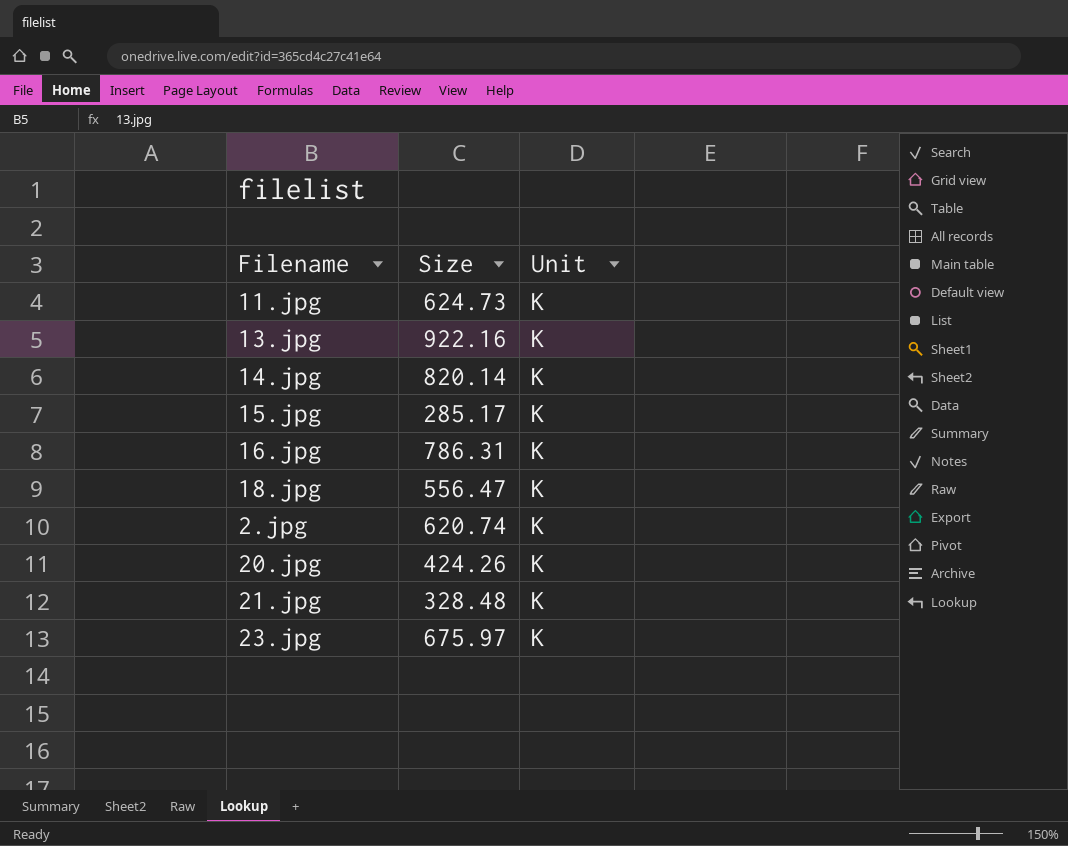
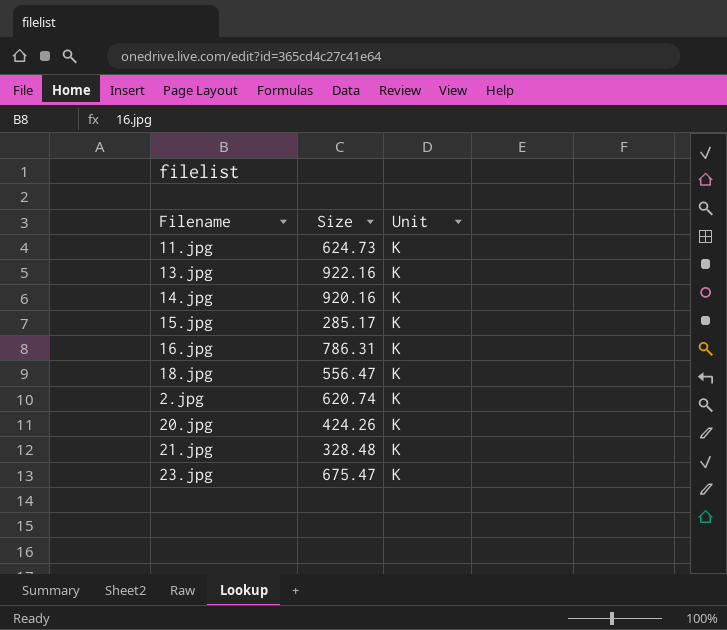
14.jpg | Size: 820.14 -> 920.16
23.jpg | Size: 675.97 -> 675.47

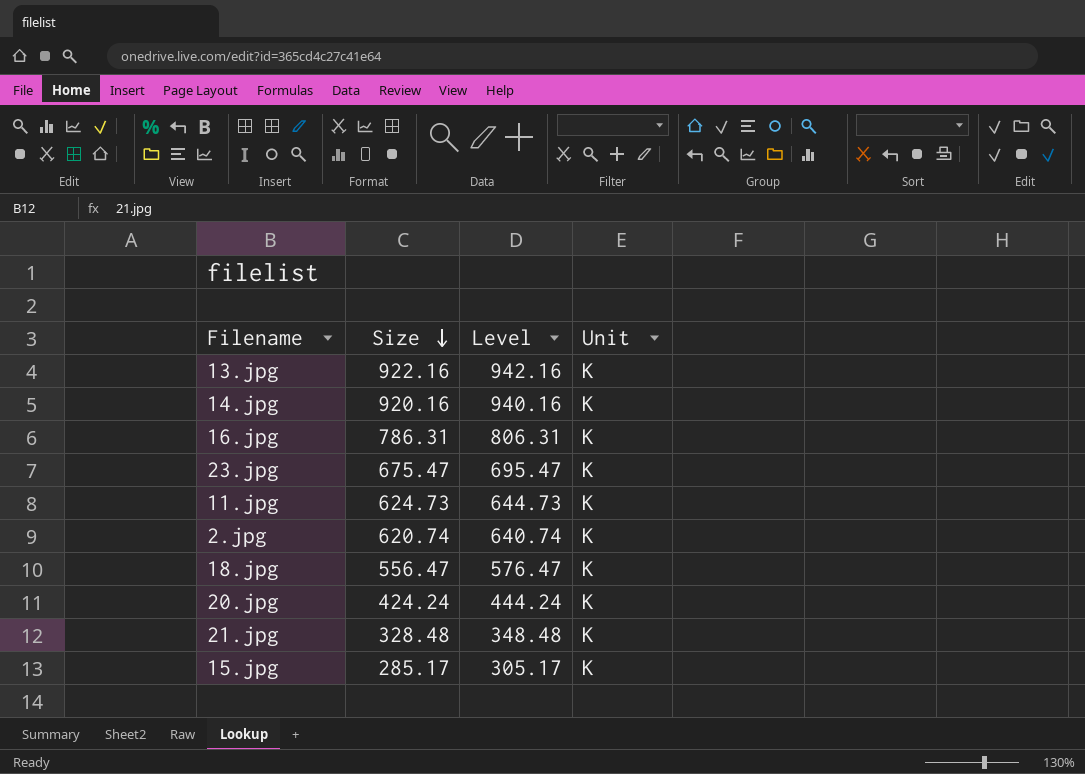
row order: none -> Size descending
column Level | formula: none -> [Size] + 20
20.jpg | Size: 424.26 -> 424.24

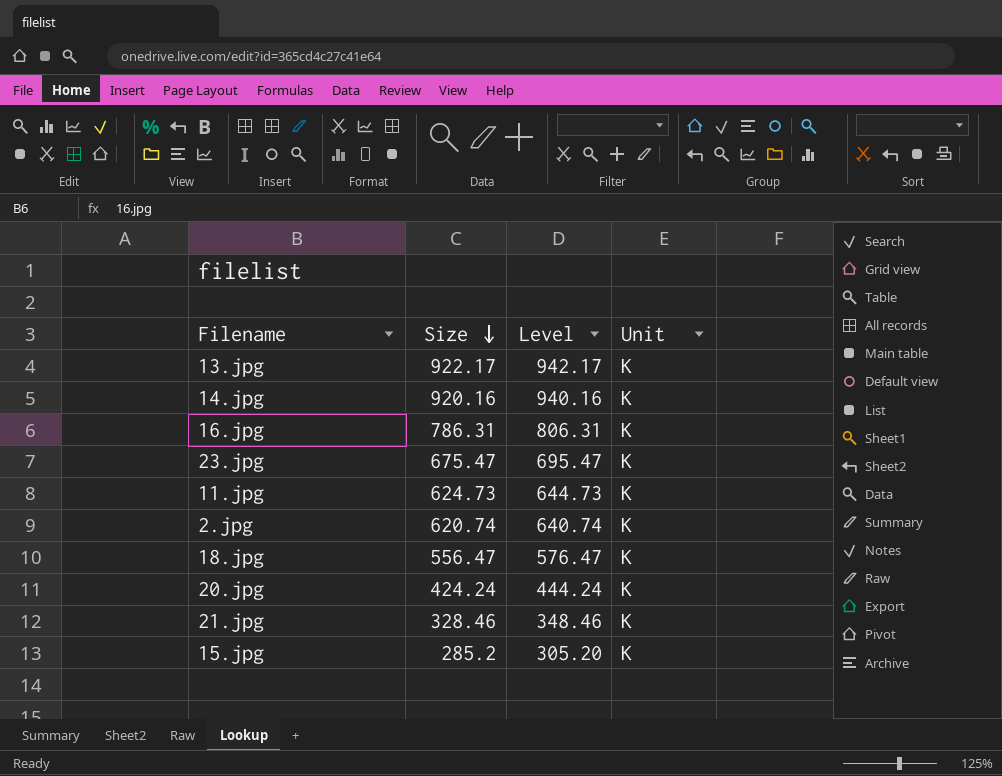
13.jpg | Size: 922.16 -> 922.17
13.jpg | Level: 942.16 -> 942.17
21.jpg | Size: 328.48 -> 328.46
21.jpg | Level: 348.48 -> 348.46
15.jpg | Size: 285.17 -> 285.2
15.jpg | Level: 305.17 -> 305.20

